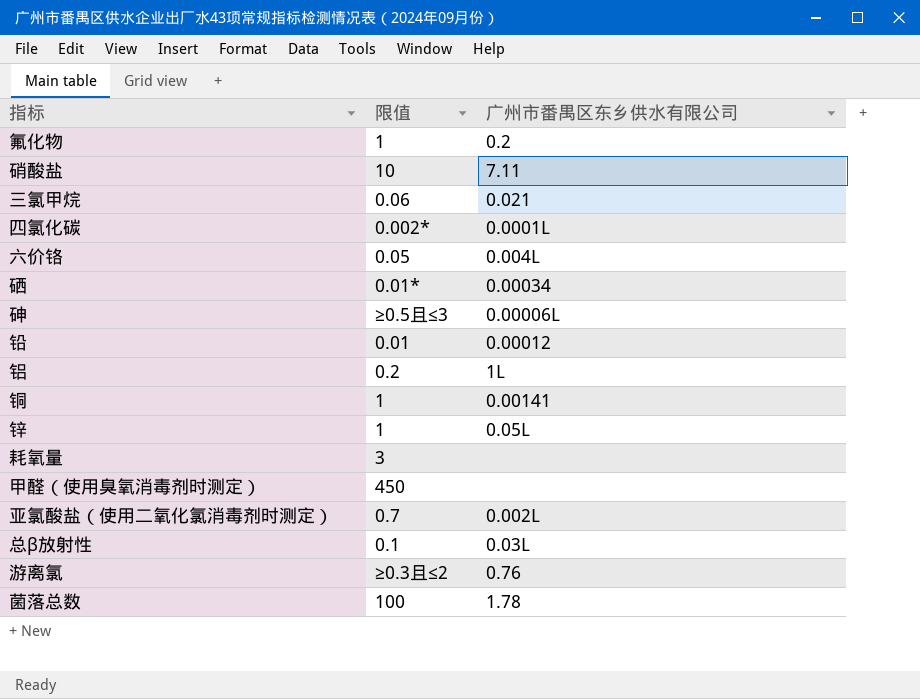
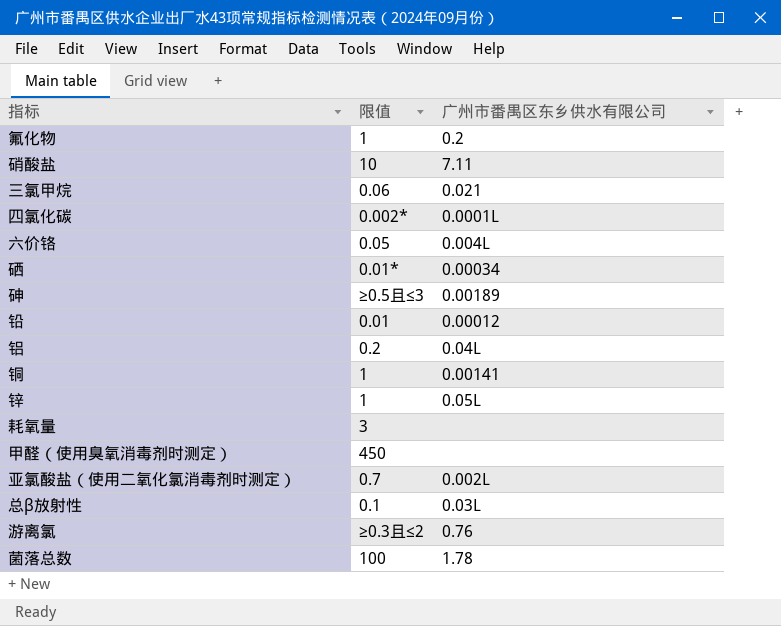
砷 | 广州市番禺区东乡供水有限公司: 0.00006L -> 0.00189
铝 | 广州市番禺区东乡供水有限公司: 1L -> 0.04L

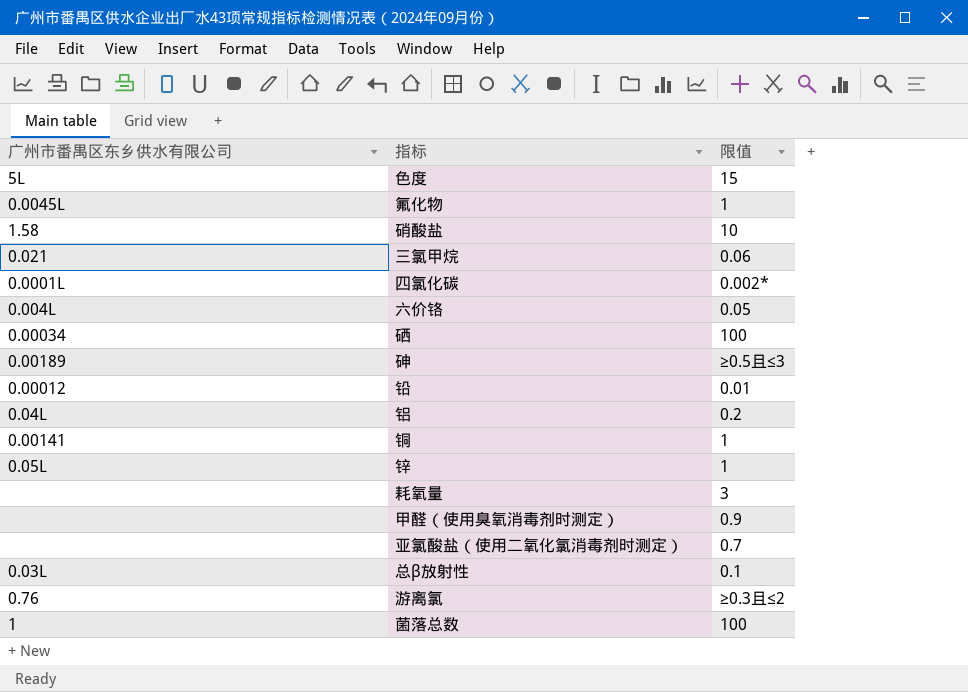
column 广州市番禺区东乡供水有限公司 | position: 3 -> 1
row 色度: none -> 5L | 15
氟化物 | 广州市番禺区东乡供水有限公司: 0.2 -> 0.0045L
硝酸盐 | 广州市番禺区东乡供水有限公司: 7.11 -> 1.58
硒 | 限值: 0.01* -> 100
甲醛（使用臭氧消毒剂时测定） | 限值: 450 -> 0.9
亚氯酸盐（使用二氧化氯消毒剂时测定） | 广州市番禺区东乡供水有限公司: 0.002L -> none
菌落总数 | 广州市番禺区东乡供水有限公司: 1.78 -> 1

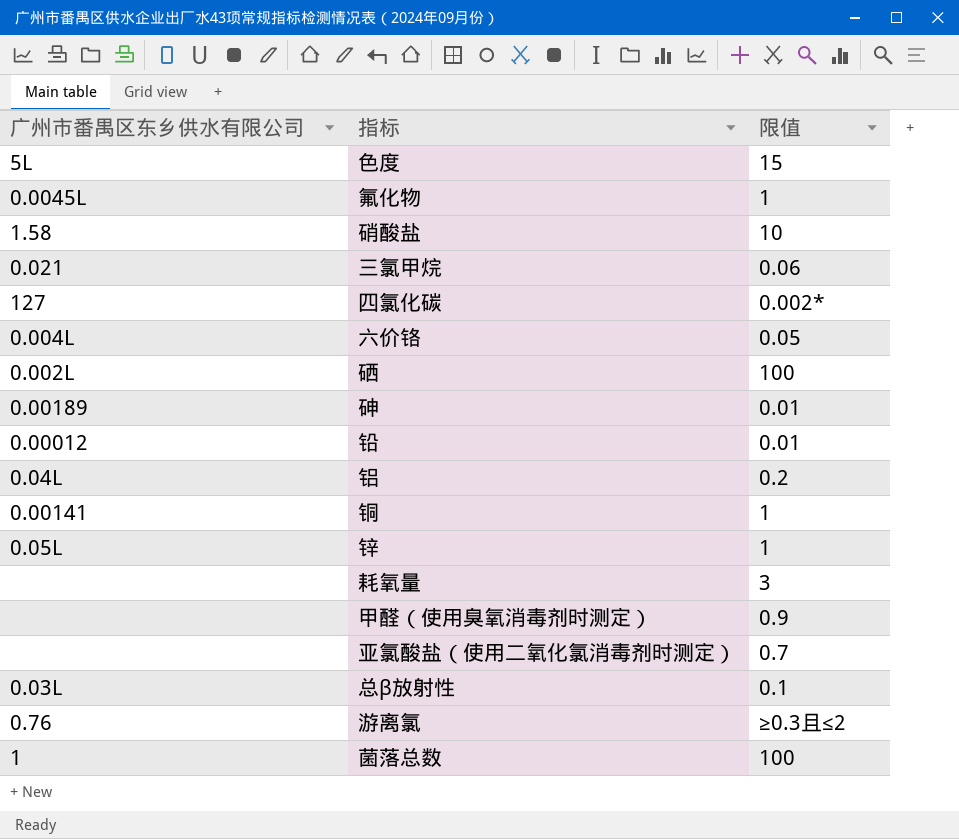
四氯化碳 | 广州市番禺区东乡供水有限公司: 0.0001L -> 127
硒 | 广州市番禺区东乡供水有限公司: 0.00034 -> 0.002L
砷 | 限值: ≥0.5且≤3 -> 0.01

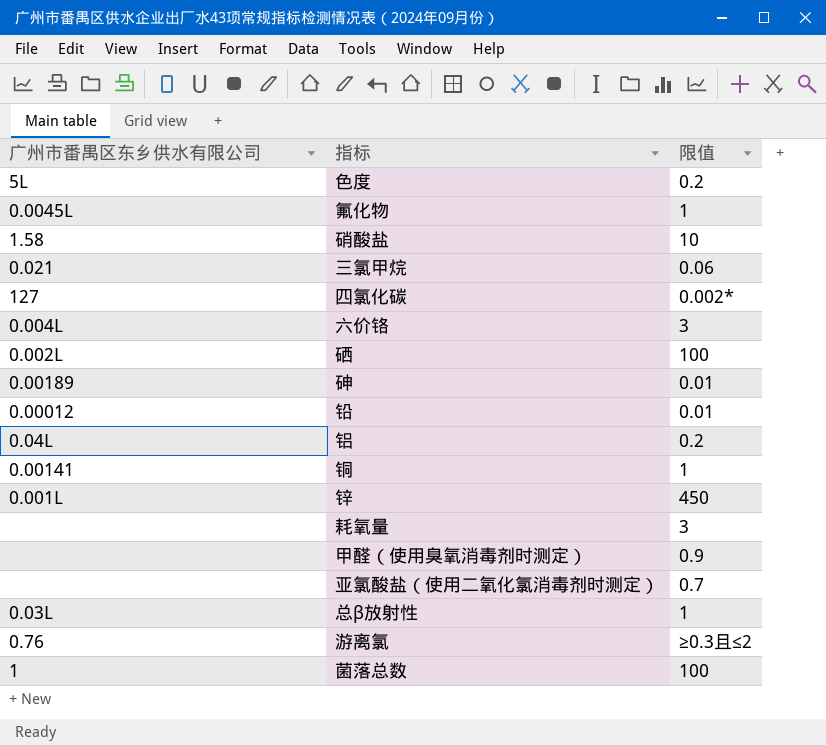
色度 | 限值: 15 -> 0.2
六价铬 | 限值: 0.05 -> 3
锌 | 广州市番禺区东乡供水有限公司: 0.05L -> 0.001L
锌 | 限值: 1 -> 450
总β放射性 | 限值: 0.1 -> 1

